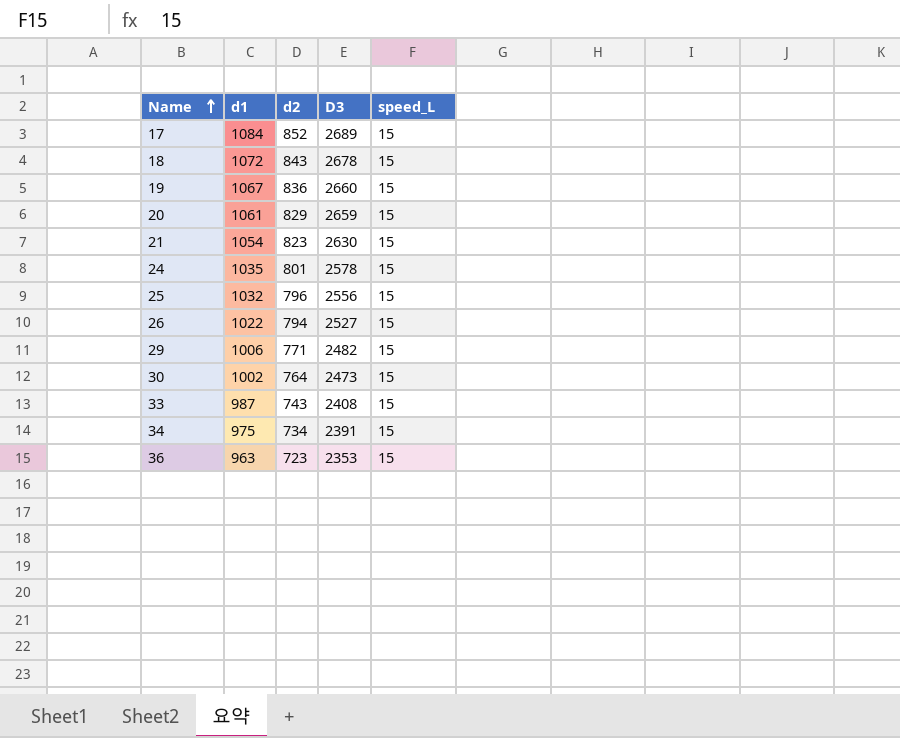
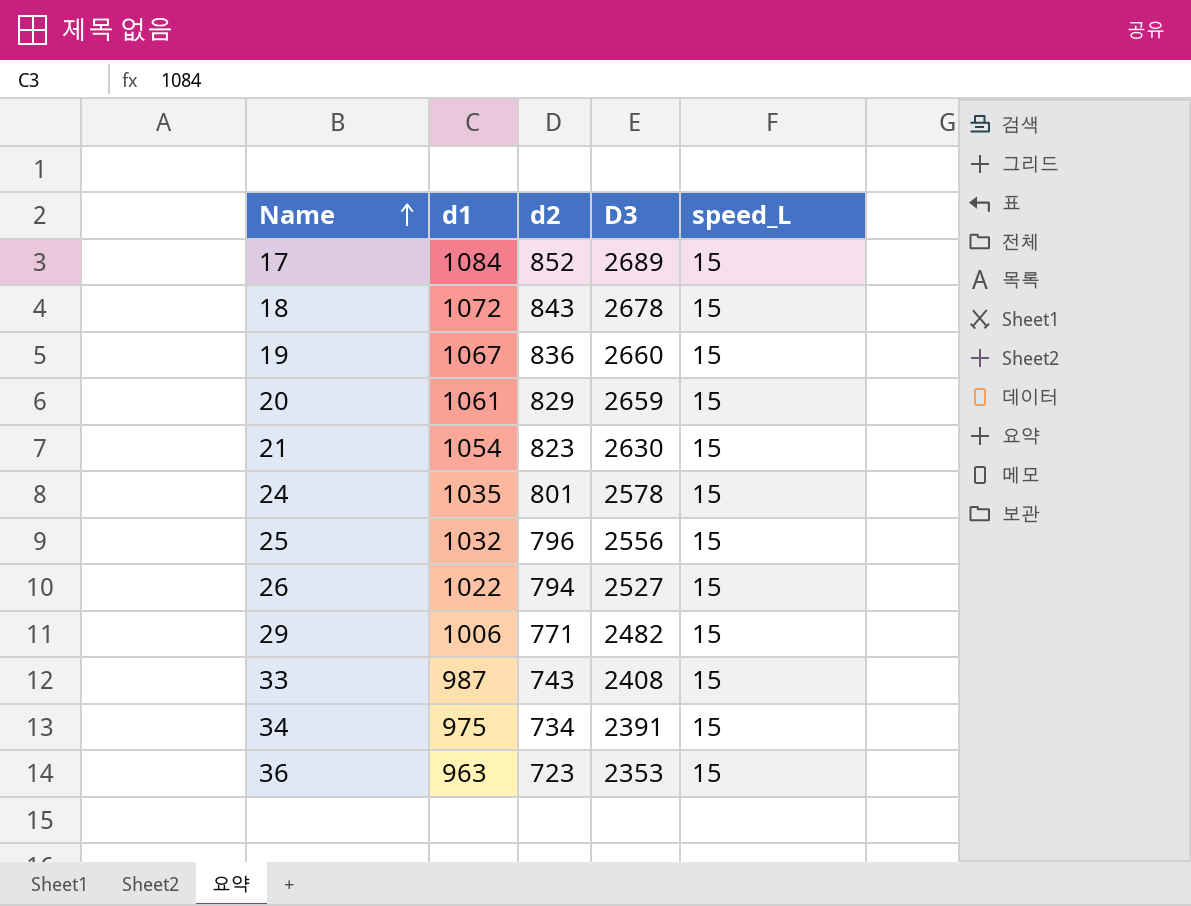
row 30: 1002 | 764 | 2473 | 15 -> none

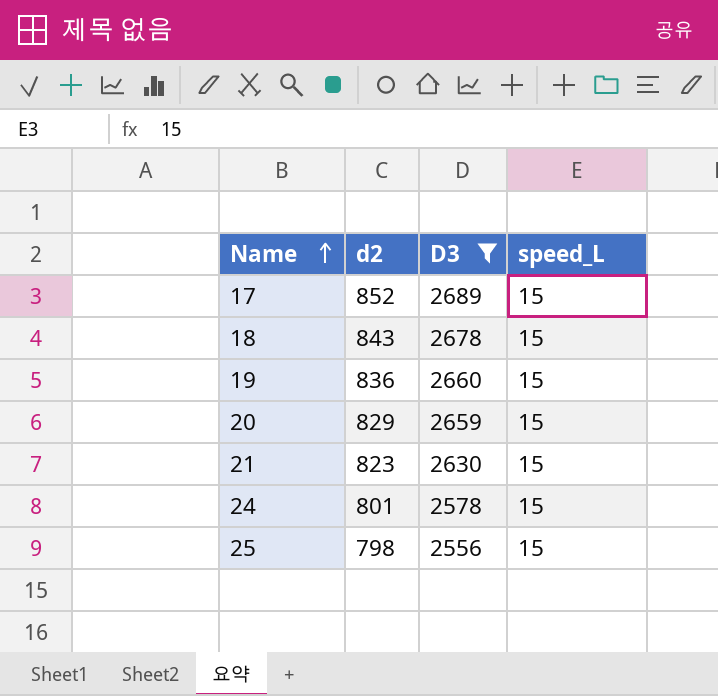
filter: none -> D3 >= 2556
column d1 | position: 2 -> none
25 | d2: 796 -> 798

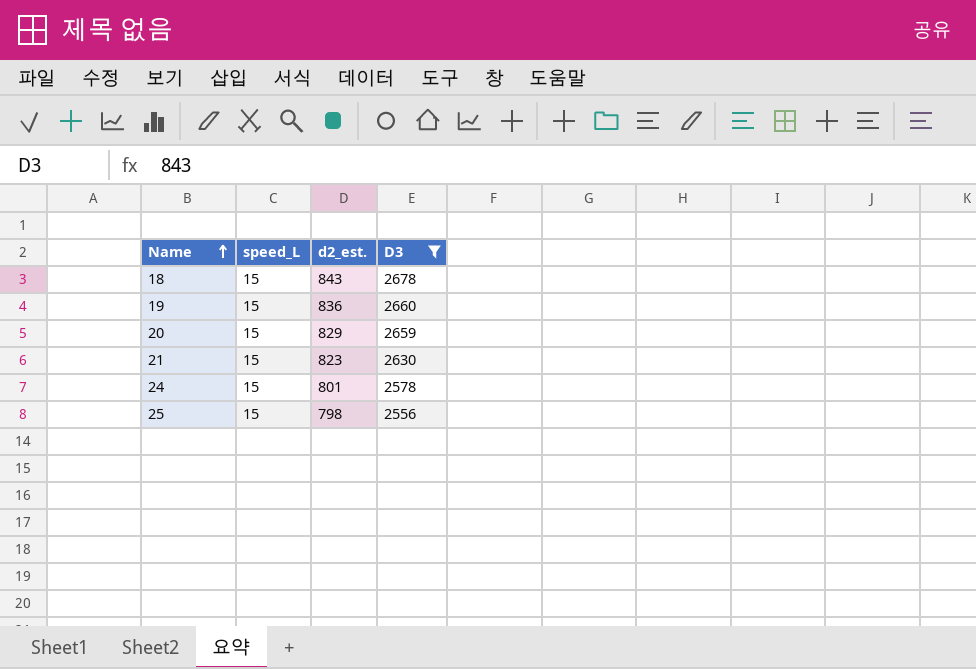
column speed_L | position: 4 -> 2
column name: d2 -> d2_est.
row 17: 852 | 2689 | 15 -> none

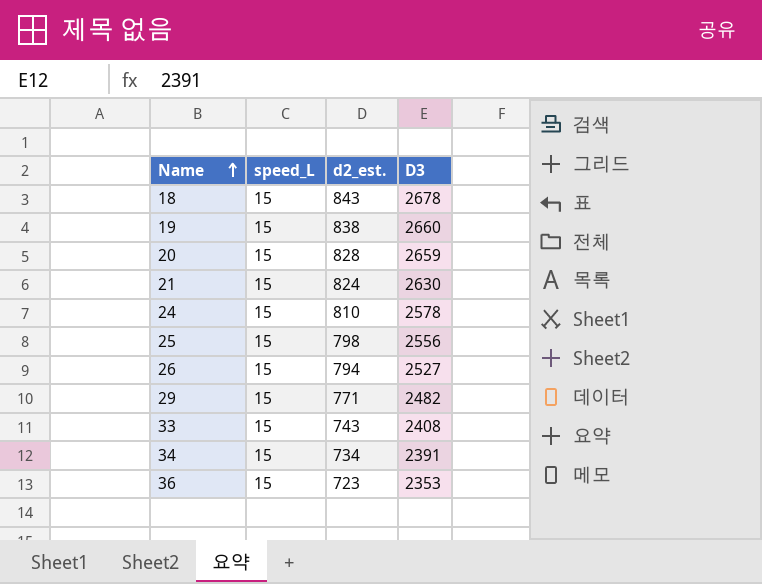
filter: D3 >= 2556 -> none
19 | d2_est.: 836 -> 838
20 | d2_est.: 829 -> 828
21 | d2_est.: 823 -> 824
24 | d2_est.: 801 -> 810

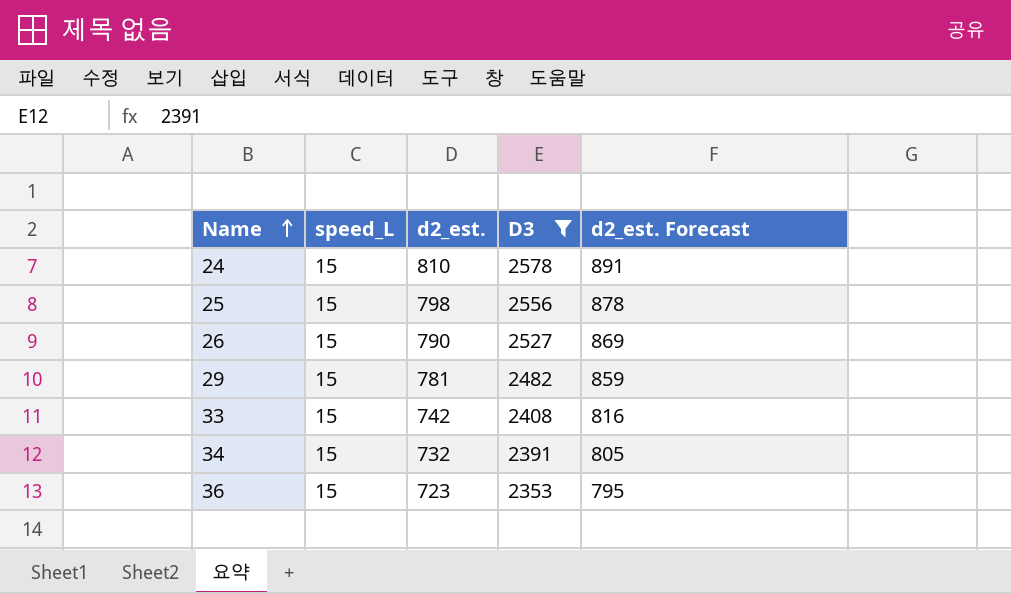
filter: none -> D3 <= 2578
column d2_est. Forecast | formula: none -> [d2_est.] * 1.1
26 | d2_est.: 794 -> 790
29 | d2_est.: 771 -> 781
33 | d2_est.: 743 -> 742
34 | d2_est.: 734 -> 732

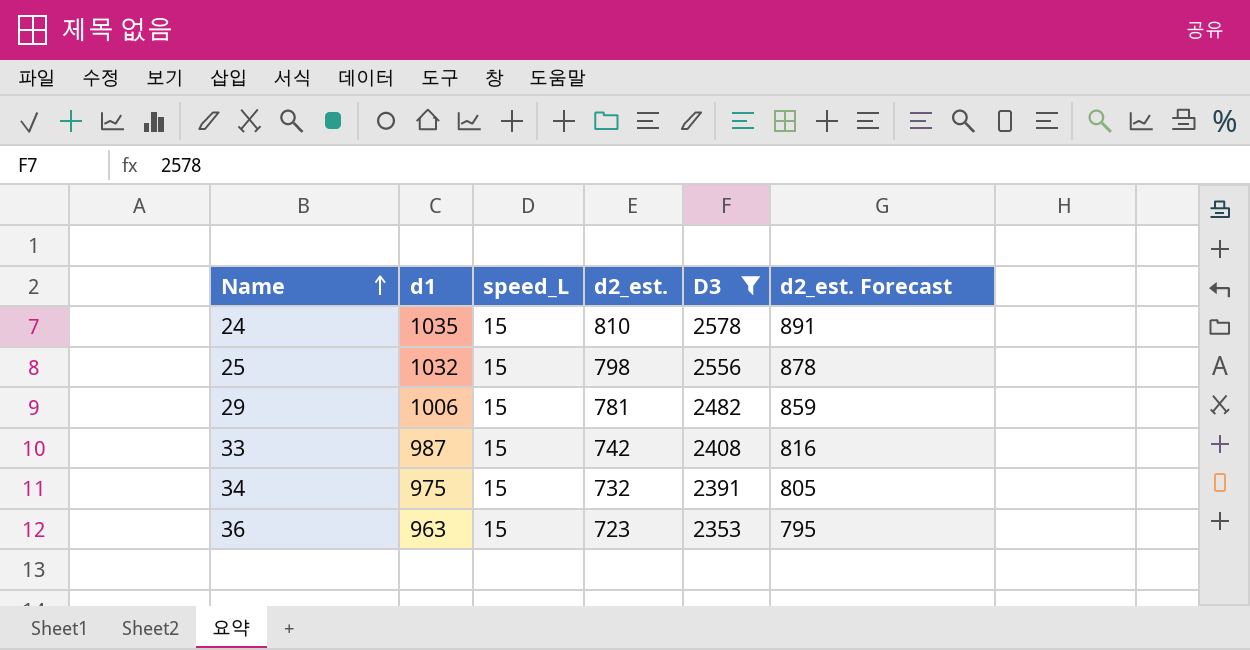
column d1 | position: none -> 2
row 26: 15 | 790 | 2527 | 869 -> none

